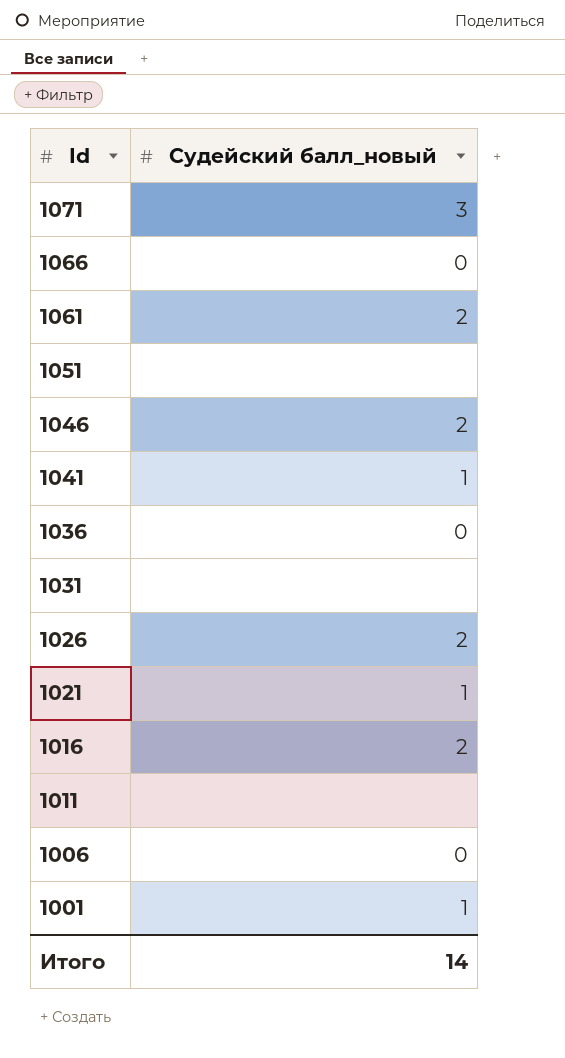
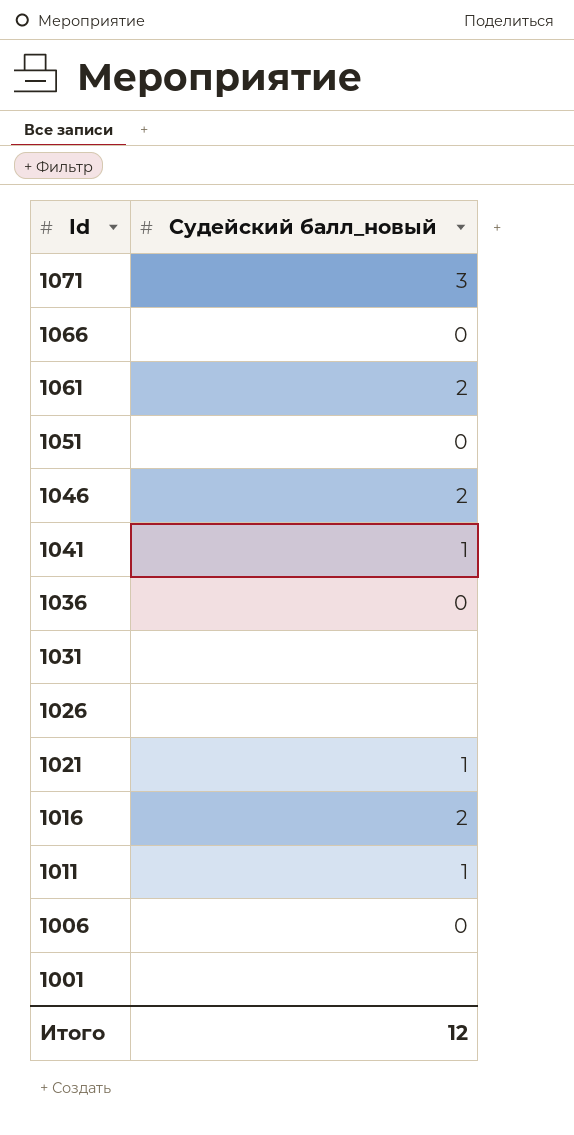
1051 | Судейский балл_новый: none -> 0
1026 | Судейский балл_новый: 2 -> none
1011 | Судейский балл_новый: none -> 1
1001 | Судейский балл_новый: 1 -> none
Итого | Судейский балл_новый: 14 -> 12

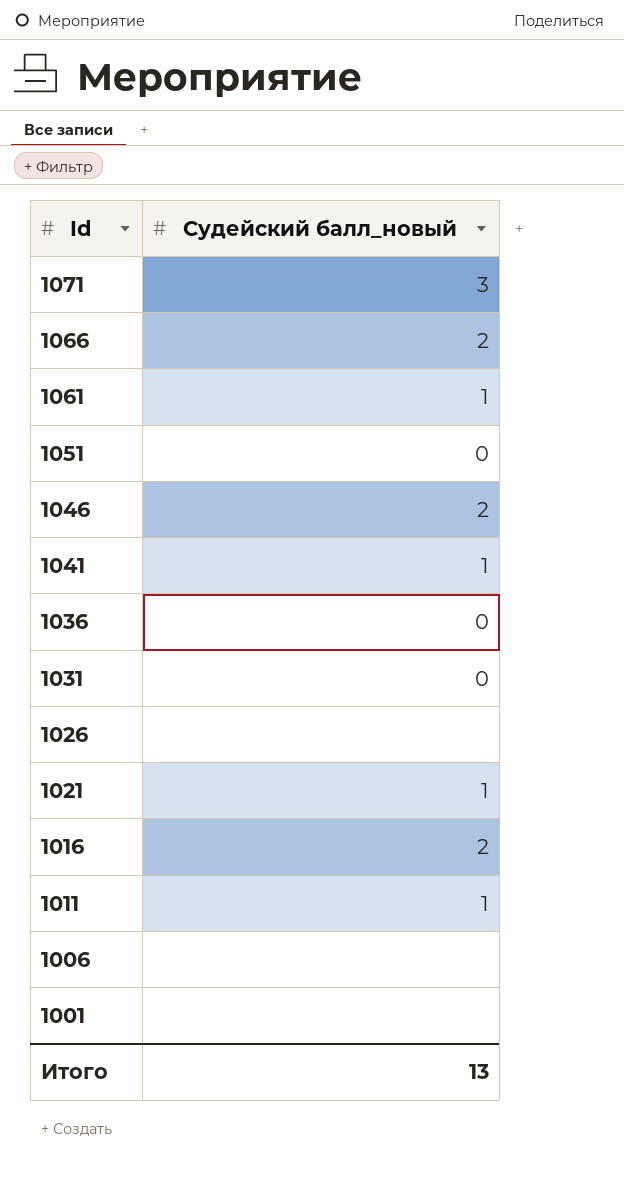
1066 | Судейский балл_новый: 0 -> 2
1061 | Судейский балл_новый: 2 -> 1
1031 | Судейский балл_новый: none -> 0
1006 | Судейский балл_новый: 0 -> none
Итого | Судейский балл_новый: 12 -> 13

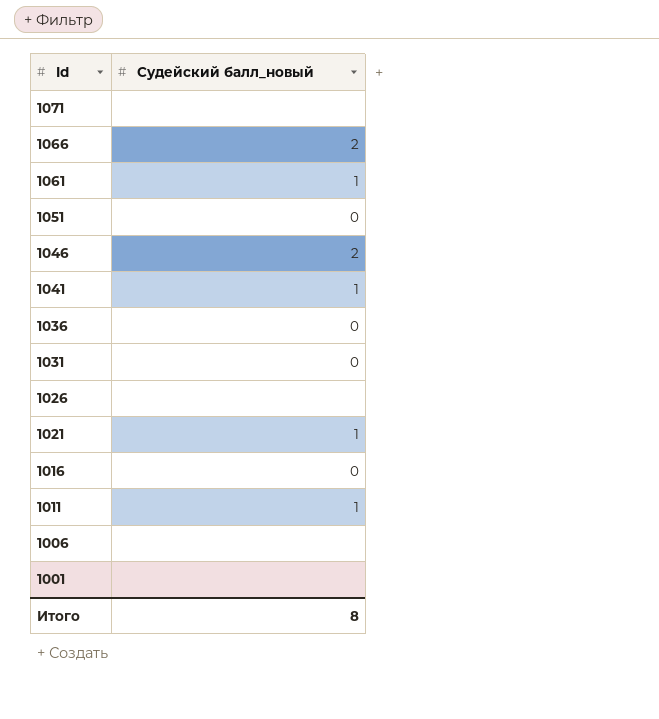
1071 | Судейский балл_новый: 3 -> none
1016 | Судейский балл_новый: 2 -> 0
Итого | Судейский балл_новый: 13 -> 8

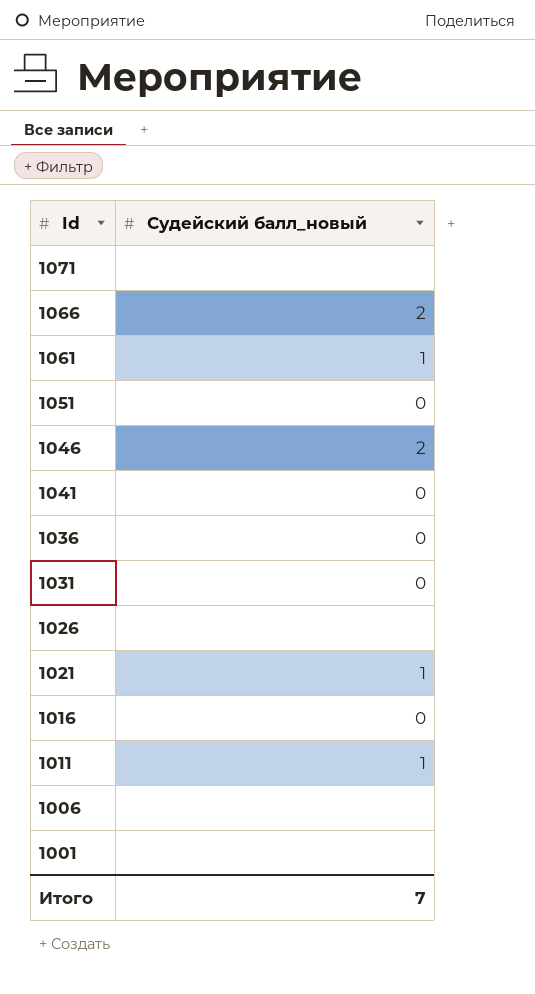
1041 | Судейский балл_новый: 1 -> 0
Итого | Судейский балл_новый: 8 -> 7

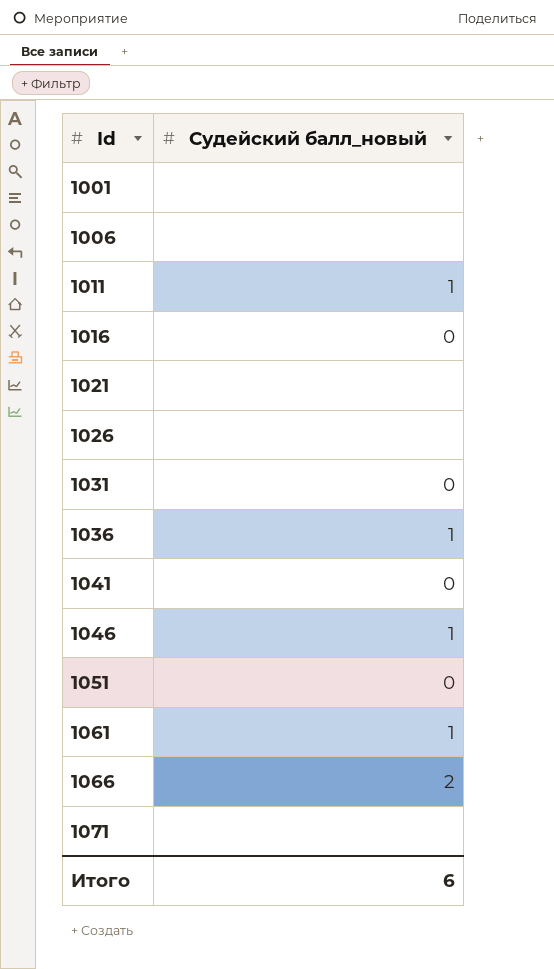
row order: Id descending -> Id ascending
1021 | Судейский балл_новый: 1 -> none
1036 | Судейский балл_новый: 0 -> 1
1046 | Судейский балл_новый: 2 -> 1
Итого | Судейский балл_новый: 7 -> 6

